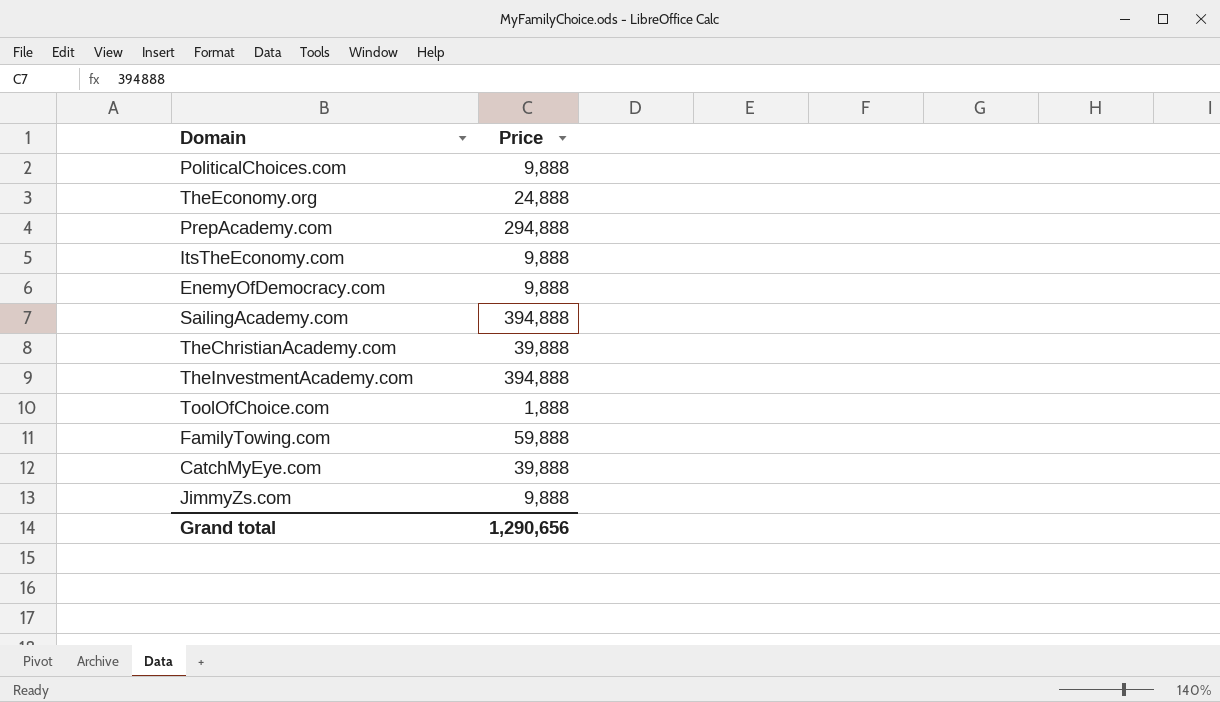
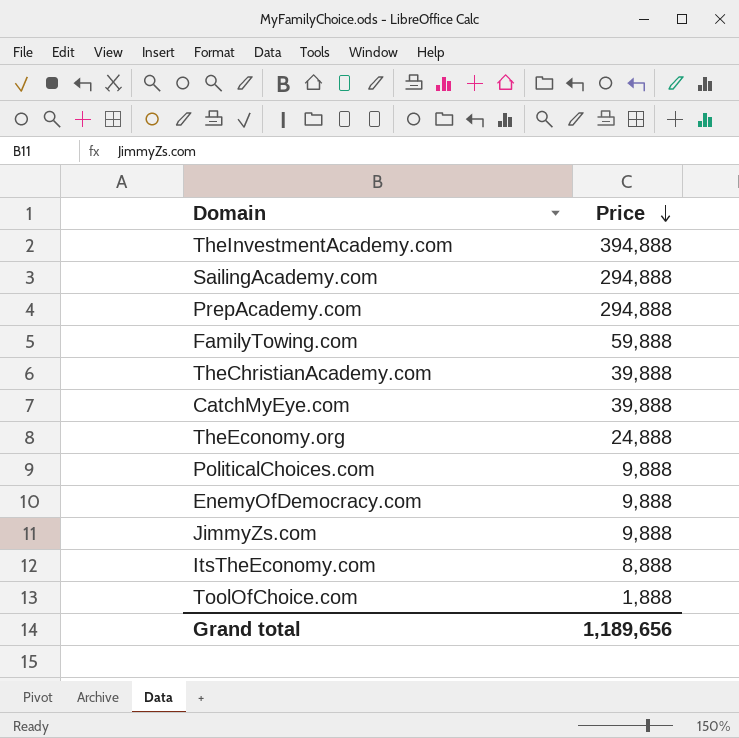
row order: none -> Price descending
SailingAcademy.com | Price: 394,888 -> 294,888
ItsTheEconomy.com | Price: 9,888 -> 8,888
Grand total | Price: 1,290,656 -> 1,189,656

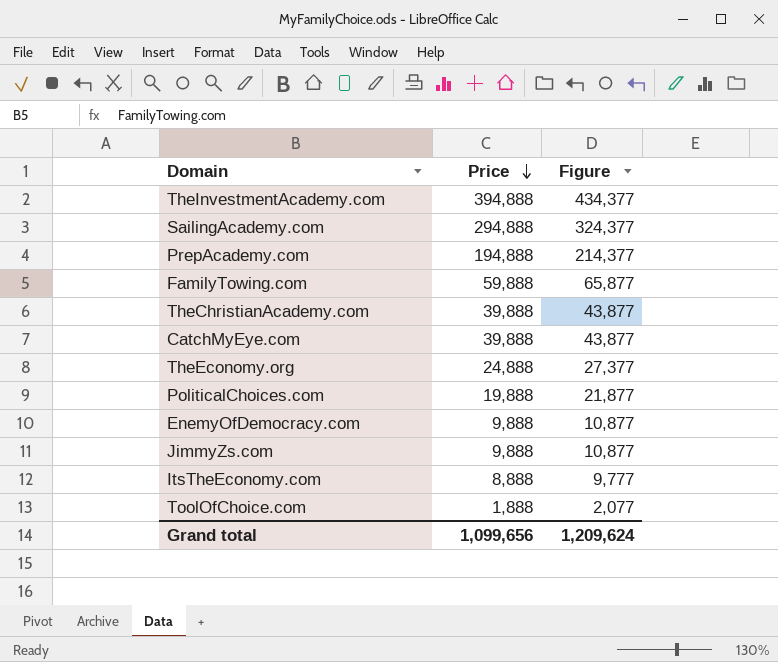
column Figure | formula: none -> [Price] * 1.1
PrepAcademy.com | Price: 294,888 -> 194,888
PoliticalChoices.com | Price: 9,888 -> 19,888
Grand total | Price: 1,189,656 -> 1,099,656

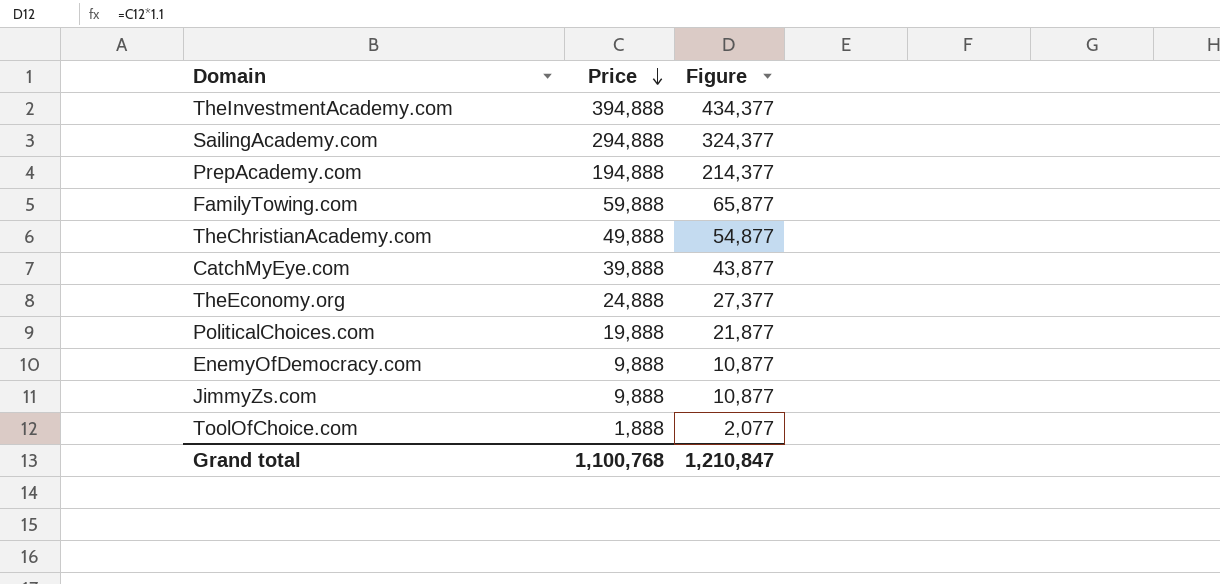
row ItsTheEconomy.com: 8,888 | 9,777 -> none
TheChristianAcademy.com | Price: 39,888 -> 49,888
TheChristianAcademy.com | Figure: 43,877 -> 54,877
Grand total | Price: 1,099,656 -> 1,100,768
Grand total | Figure: 1,209,624 -> 1,210,847

